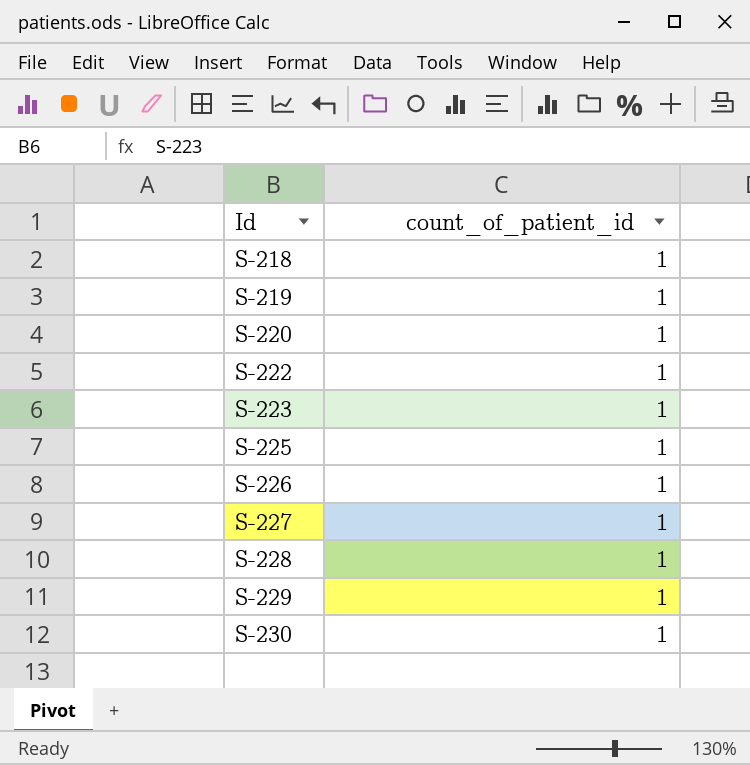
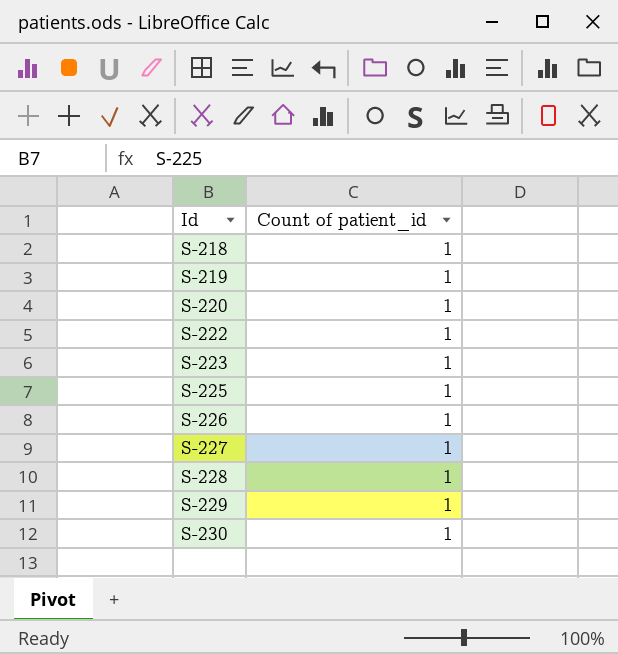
column name: count_of_patient_id -> Count of patient_id

